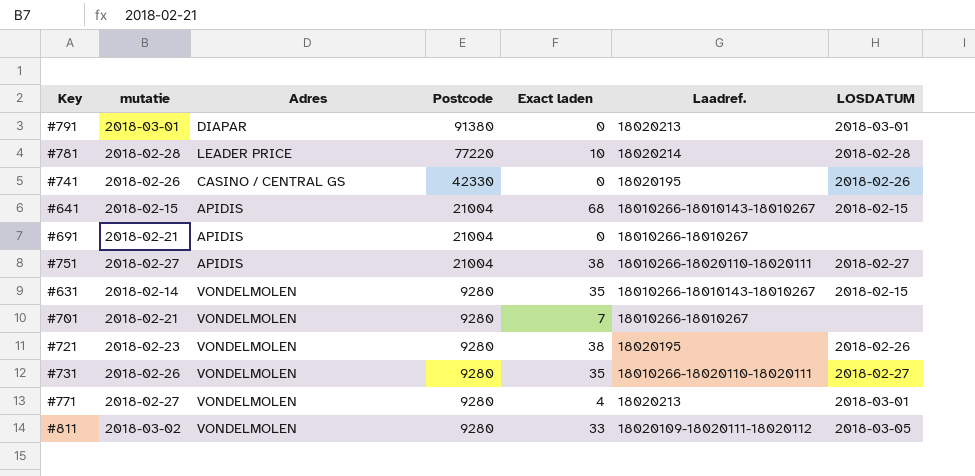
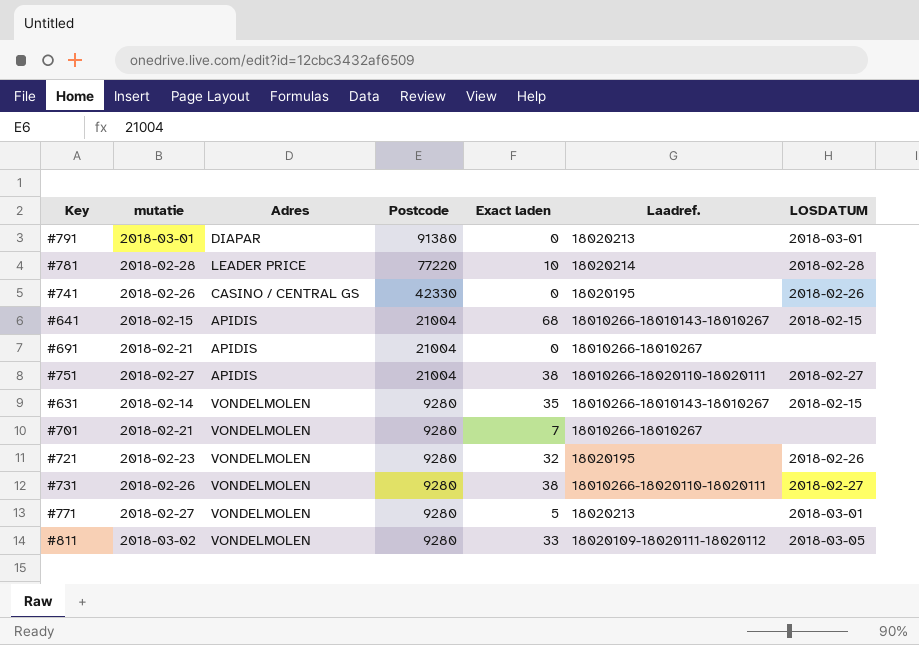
#721 | Exact laden: 38 -> 32
#731 | Exact laden: 35 -> 38
#771 | Exact laden: 4 -> 5

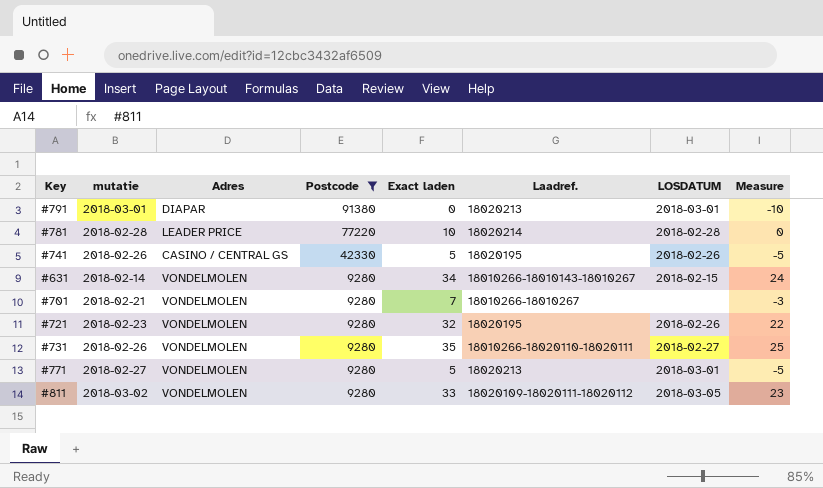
filter: none -> Postcode != 21004
column Measure | formula: none -> [Exact laden] - 10
#741 | Exact laden: 0 -> 5
#631 | Exact laden: 35 -> 34
#731 | Exact laden: 38 -> 35

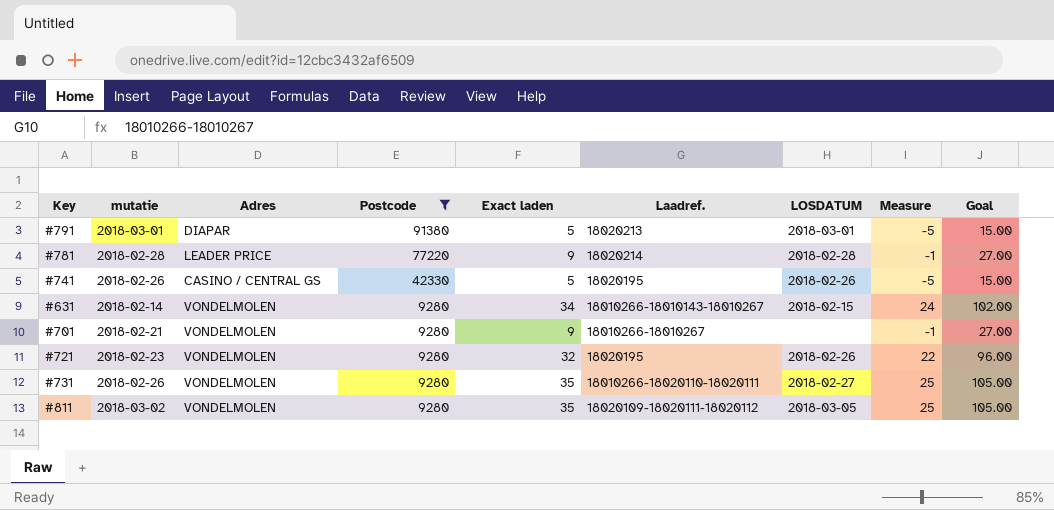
column Goal | formula: none -> [Exact laden] * 3
row #771: 2018-02-27 | VONDELMOLEN | 9280 | 5 | 18020213 | 2018-03-01 | -5 -> none
#791 | Exact laden: 0 -> 5
#791 | Measure: -10 -> -5
#781 | Exact laden: 10 -> 9
#781 | Measure: 0 -> -1
#701 | Exact laden: 7 -> 9
#701 | Measure: -3 -> -1
#811 | Exact laden: 33 -> 35
#811 | Measure: 23 -> 25

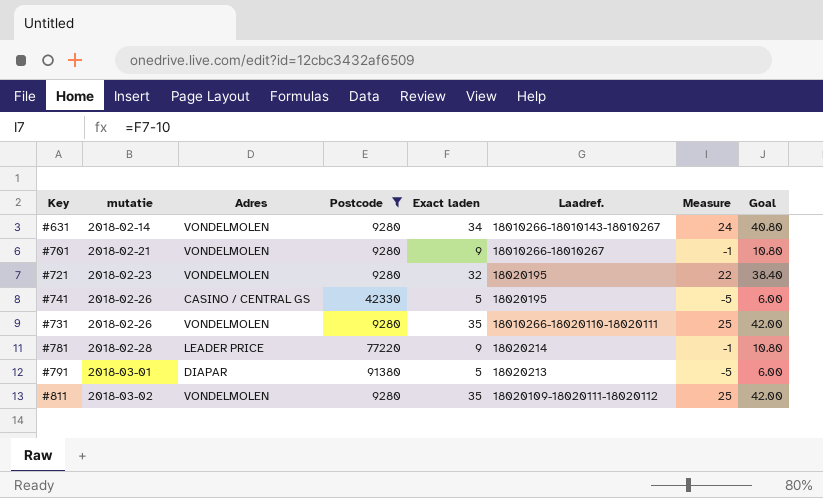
row order: Postcode descending -> mutatie ascending
column LOSDATUM | position: 7 -> none
column Goal | formula: [Exact laden] * 3 -> [Exact laden] * 1.2

